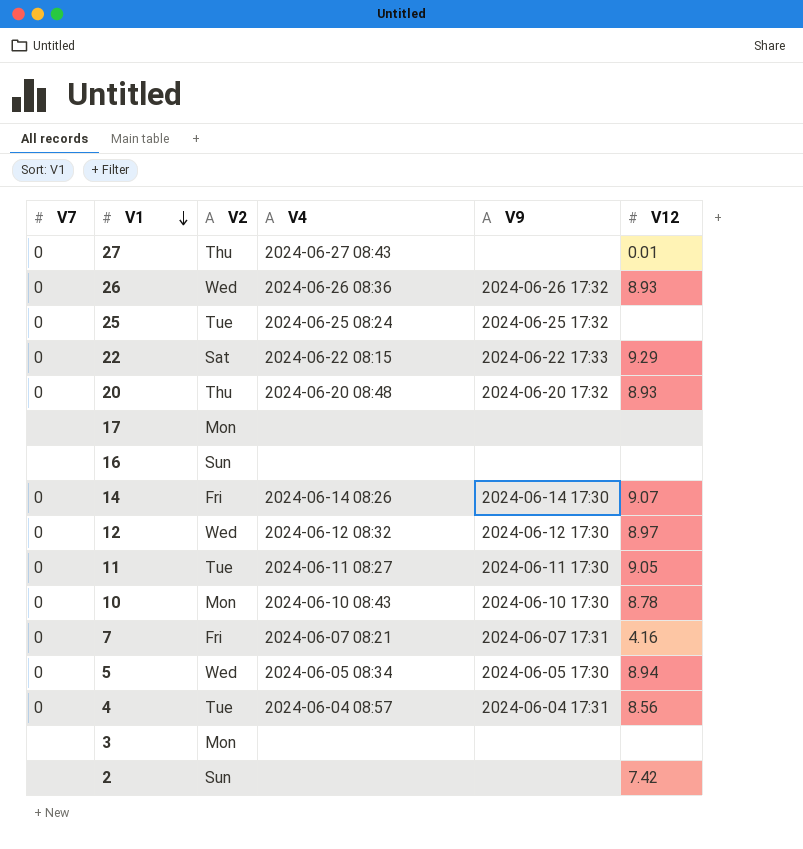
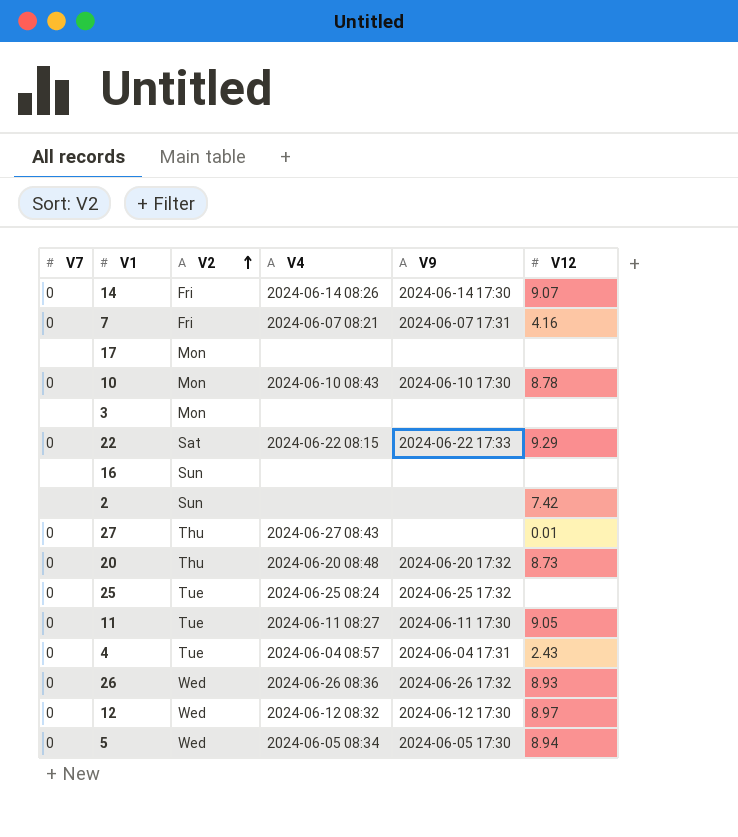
row order: V1 descending -> V2 ascending
20 | V12: 8.93 -> 8.73
4 | V12: 8.56 -> 2.43

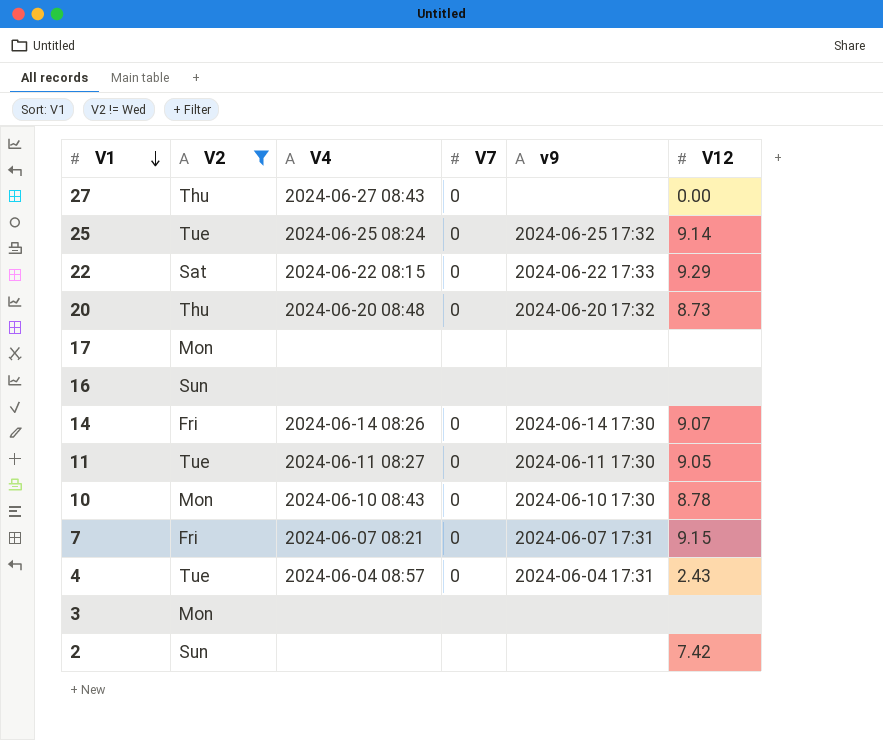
filter: none -> V2 != Wed
row order: V2 ascending -> V1 descending
column V7 | position: 1 -> 4
column name: V9 -> v9
27 | V12: 0.01 -> 0.00
25 | V12: none -> 9.14
7 | V12: 4.16 -> 9.15

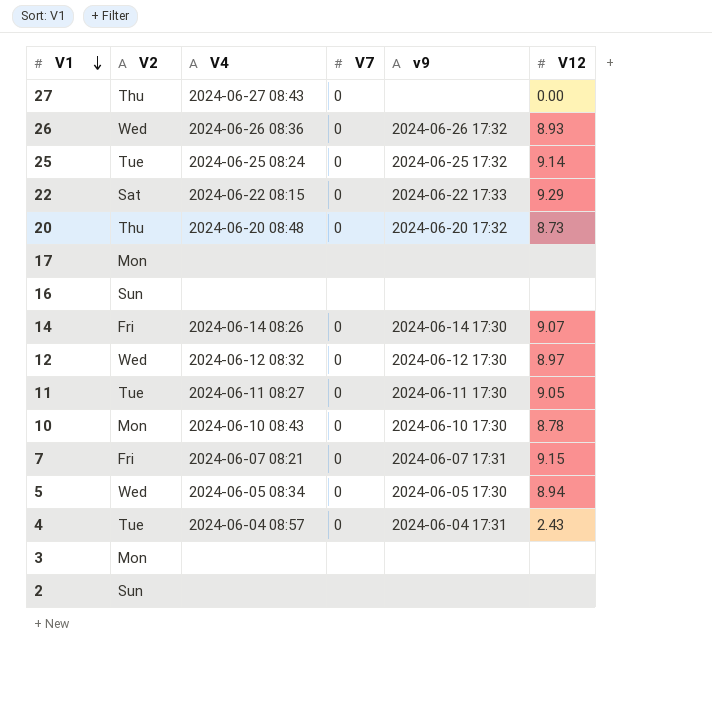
filter: V2 != Wed -> none
2 | V12: 7.42 -> none

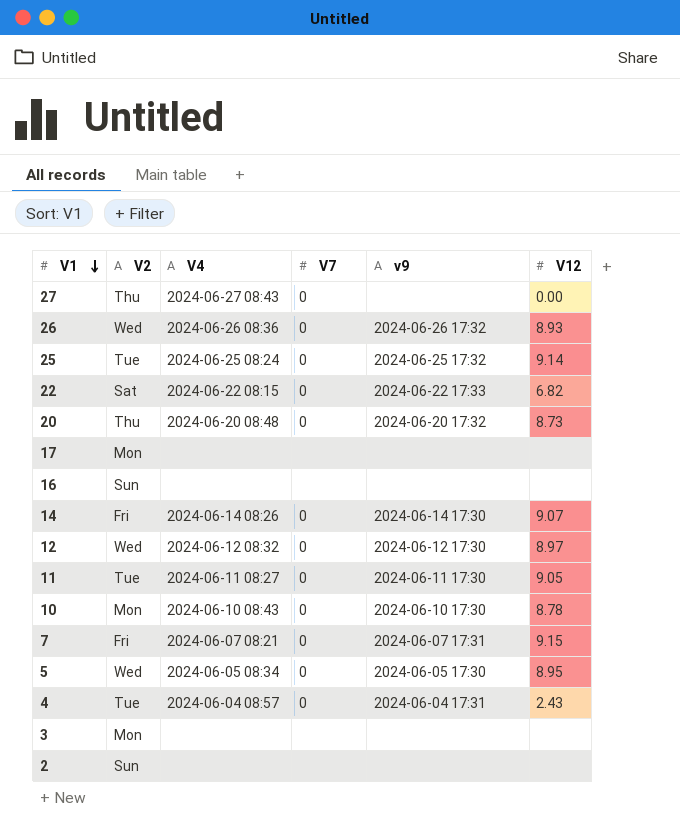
22 | V12: 9.29 -> 6.82
5 | V12: 8.94 -> 8.95

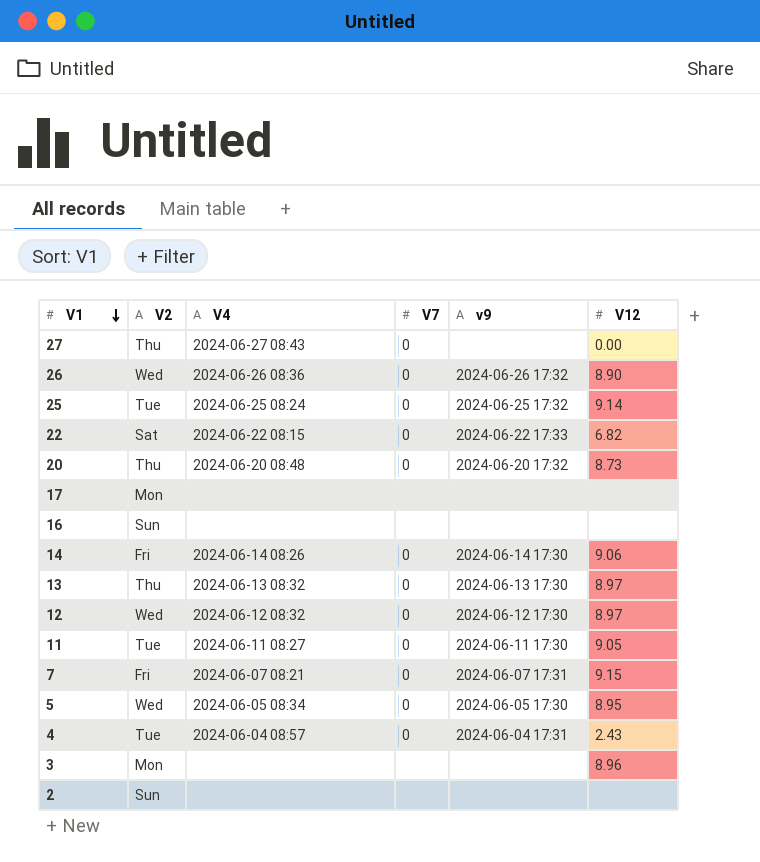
row 10: Mon | 2024-06-10 08:43 | 0 | 2024-06-10 17:30 | 8.78 -> none
26 | V12: 8.93 -> 8.90
14 | V12: 9.07 -> 9.06
row 13: none -> Thu | 2024-06-13 08:32 | 0 | 2024-06-13 17:30 | 8.97
3 | V12: none -> 8.96

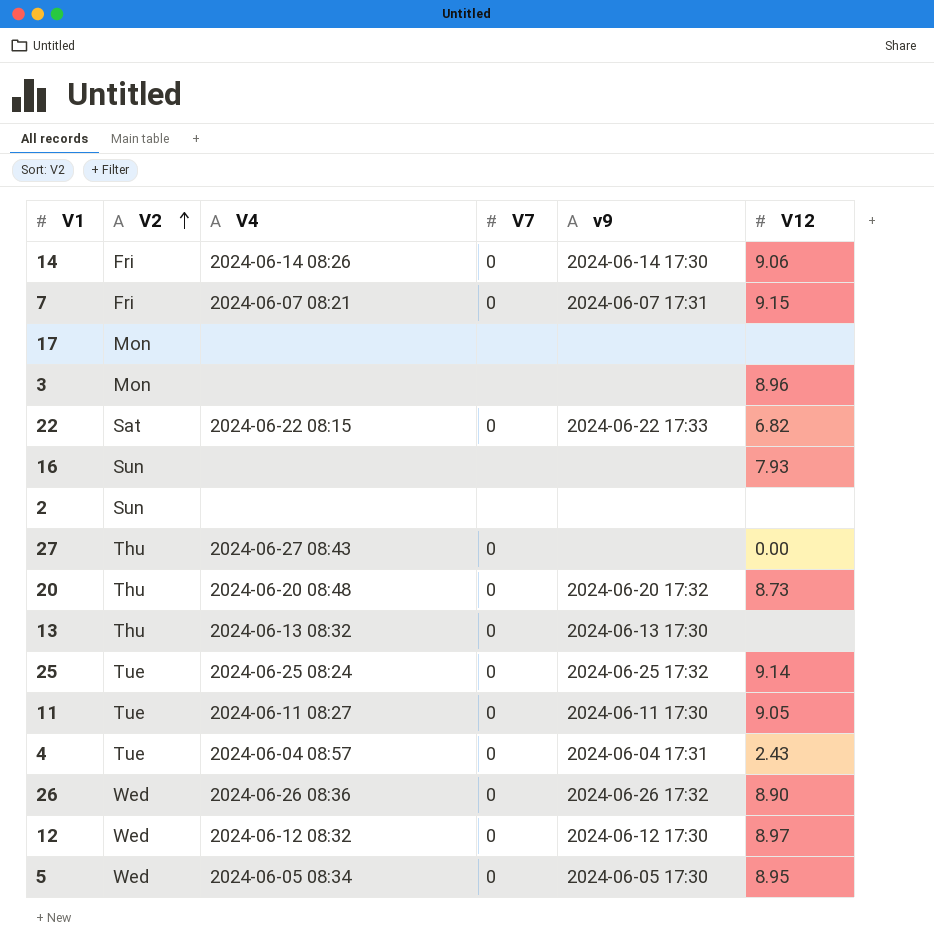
row order: V1 descending -> V2 ascending
16 | V12: none -> 7.93
13 | V12: 8.97 -> none

